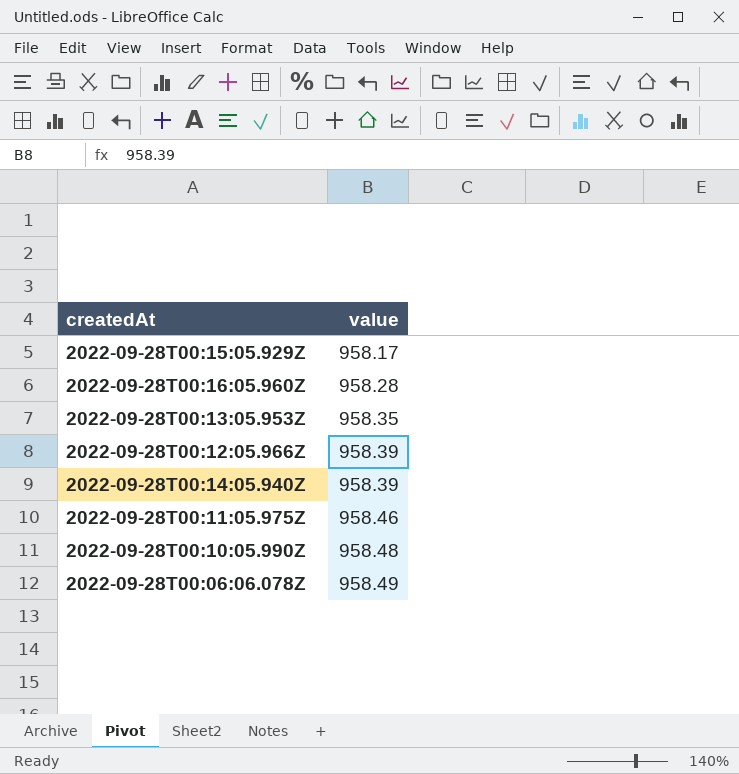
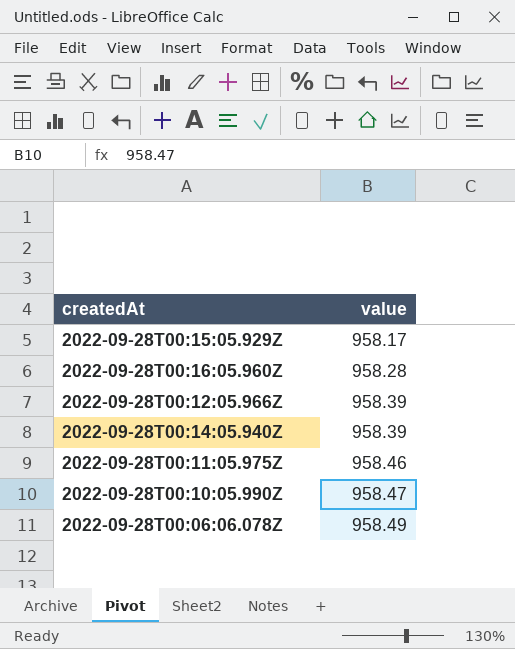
row 2022-09-28T00:13:05.953Z: 958.35 -> none
2022-09-28T00:10:05.990Z | value: 958.48 -> 958.47

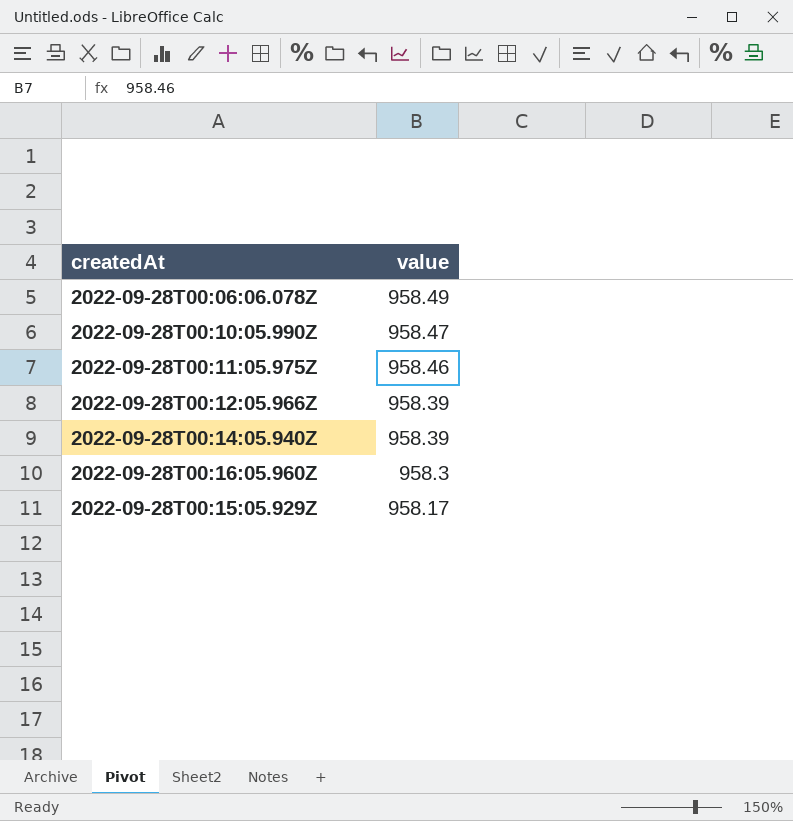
row order: value ascending -> value descending
2022-09-28T00:16:05.960Z | value: 958.28 -> 958.3

